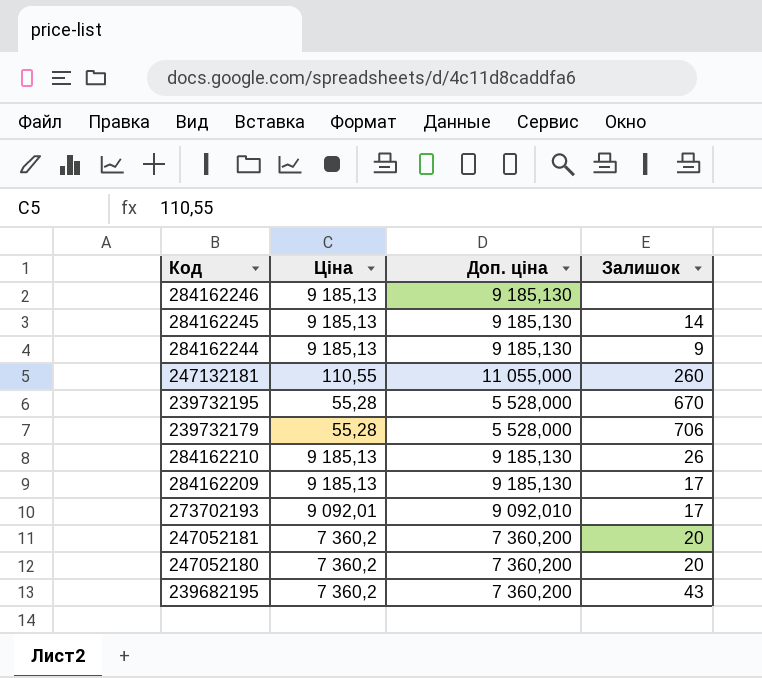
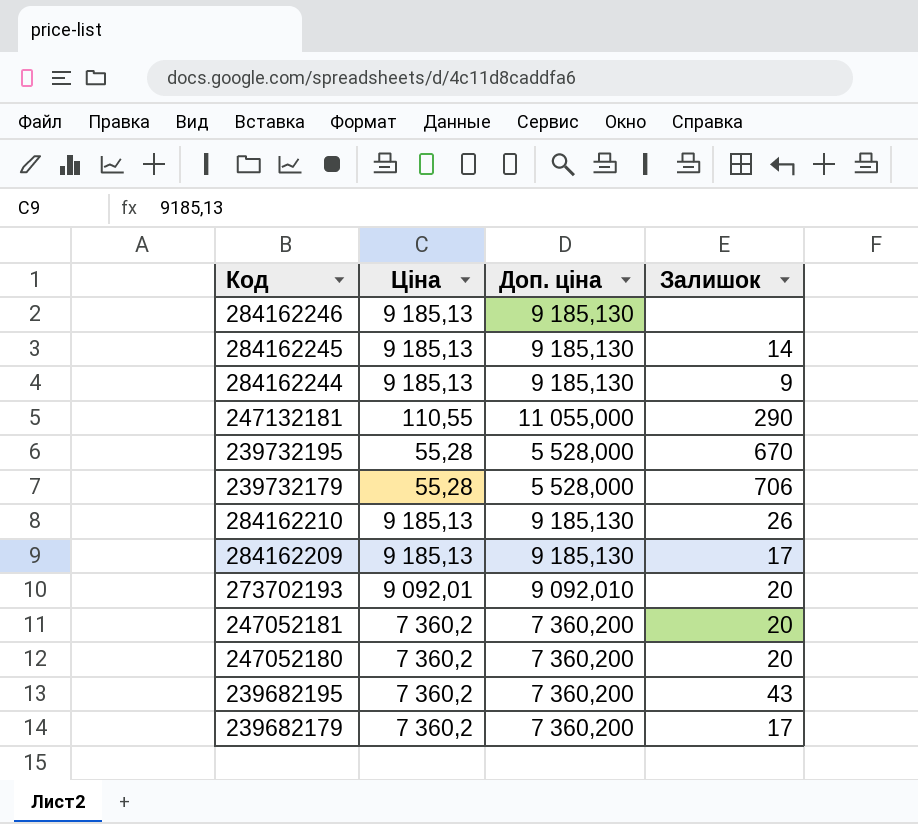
247132181 | Залишок: 260 -> 290
273702193 | Залишок: 17 -> 20
row 239682179: none -> 7 360,2 | 7 360,200 | 17

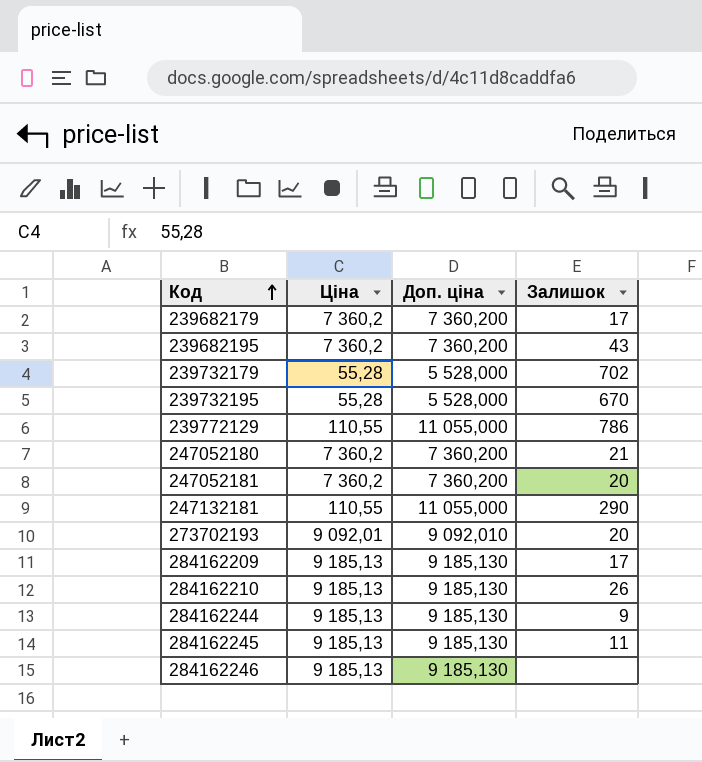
row order: none -> Код ascending
239732179 | Залишок: 706 -> 702
row 239772129: none -> 110,55 | 11 055,000 | 786
247052180 | Залишок: 20 -> 21
284162245 | Залишок: 14 -> 11

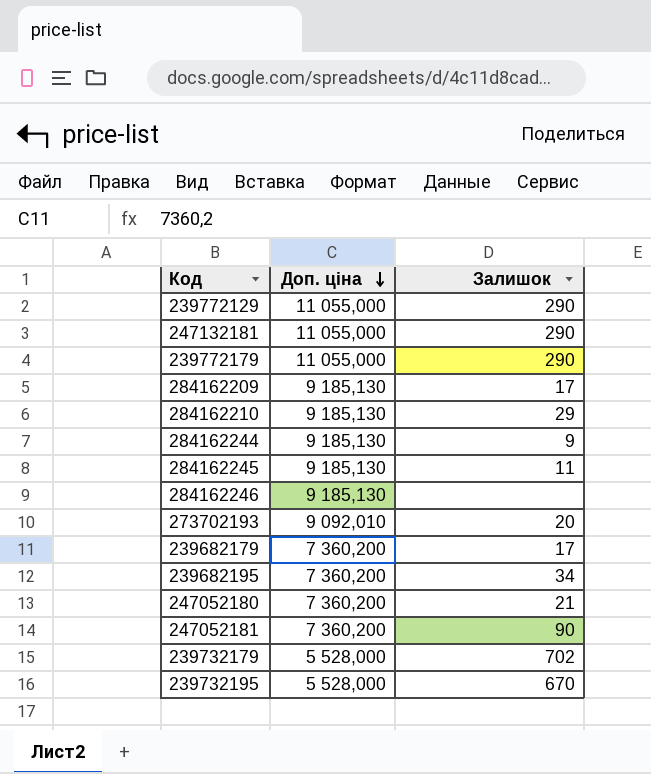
row order: Код ascending -> Доп. ціна descending
column Ціна | position: 2 -> none
239772129 | Залишок: 786 -> 290
row 239772179: none -> 11 055,000 | 290
284162210 | Залишок: 26 -> 29
239682195 | Залишок: 43 -> 34
247052181 | Залишок: 20 -> 90

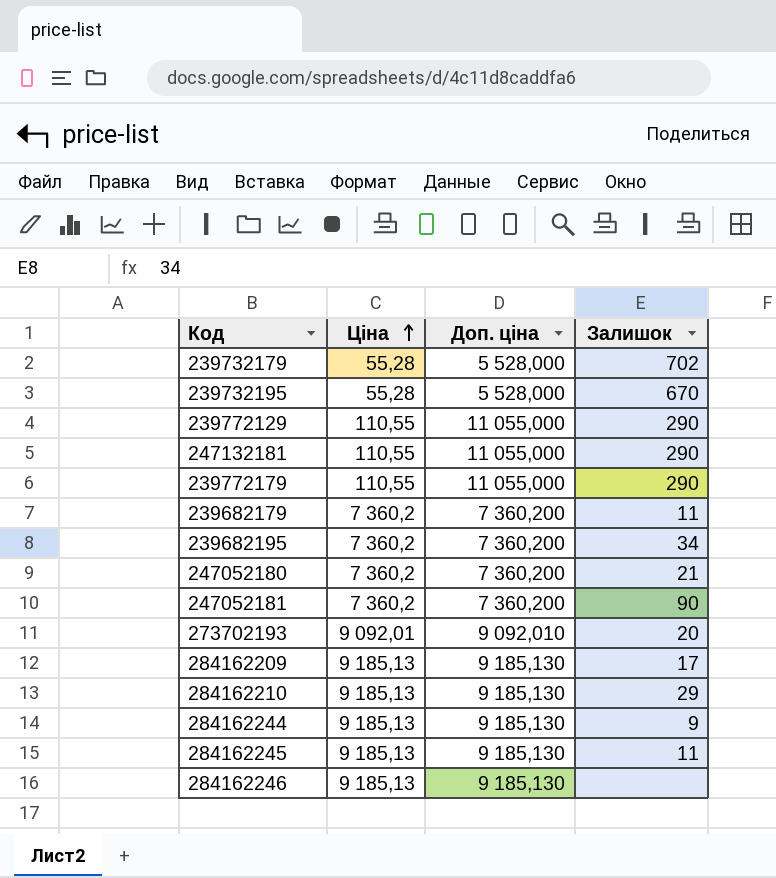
row order: Доп. ціна descending -> Ціна ascending
column Ціна | position: none -> 2
239682179 | Залишок: 17 -> 11

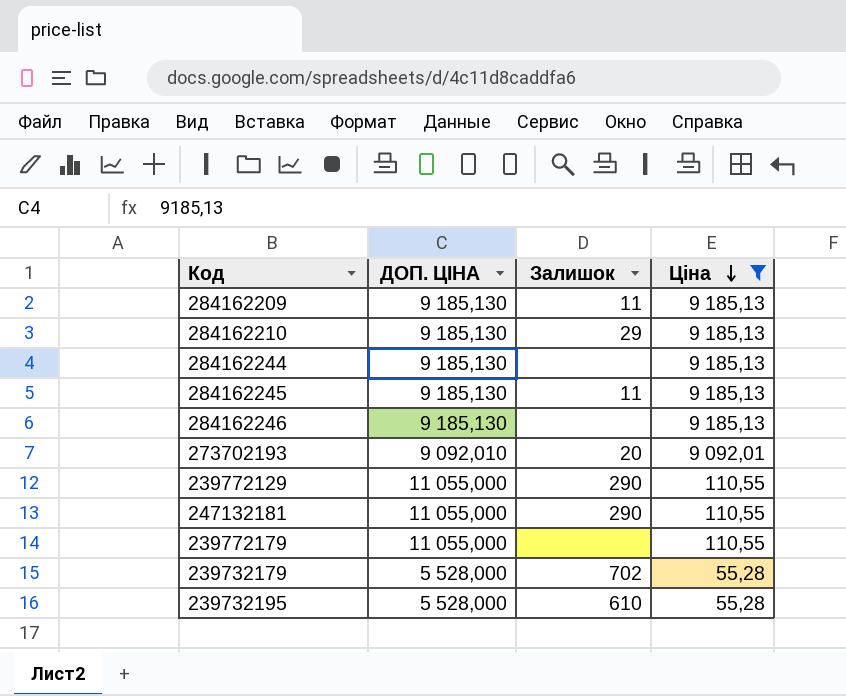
filter: none -> Ціна != 7 360,2
row order: Ціна ascending -> Ціна descending
column name: Доп. ціна -> ДОП. ЦІНА
column Ціна | position: 2 -> 4
284162209 | Залишок: 17 -> 11
284162244 | Залишок: 9 -> none
239772179 | Залишок: 290 -> none
239732195 | Залишок: 670 -> 610

